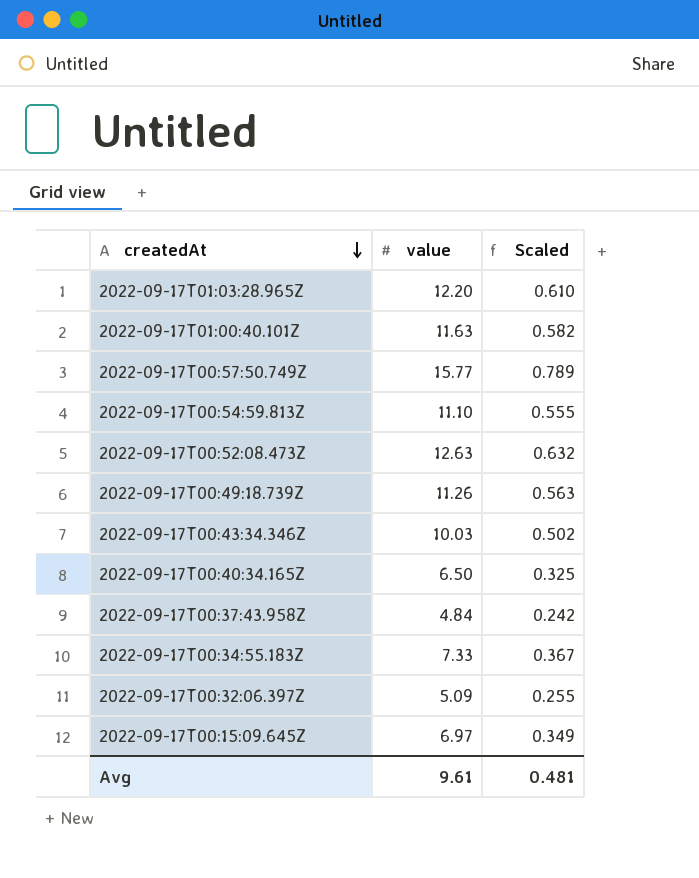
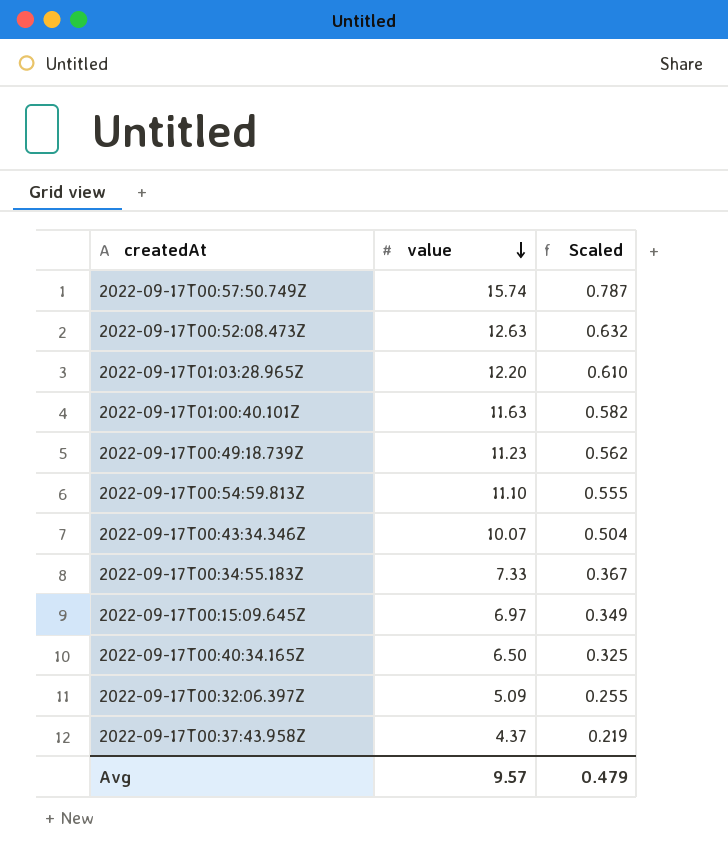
row order: createdAt descending -> value descending
2022-09-17T00:57:50.749Z | value: 15.77 -> 15.74
2022-09-17T00:57:50.749Z | Scaled: 0.789 -> 0.787
2022-09-17T00:49:18.739Z | value: 11.26 -> 11.23
2022-09-17T00:49:18.739Z | Scaled: 0.563 -> 0.562
2022-09-17T00:43:34.346Z | value: 10.03 -> 10.07
2022-09-17T00:43:34.346Z | Scaled: 0.502 -> 0.504
2022-09-17T00:37:43.958Z | value: 4.84 -> 4.37
2022-09-17T00:37:43.958Z | Scaled: 0.242 -> 0.219
Avg | value: 9.61 -> 9.57
Avg | Scaled: 0.481 -> 0.479

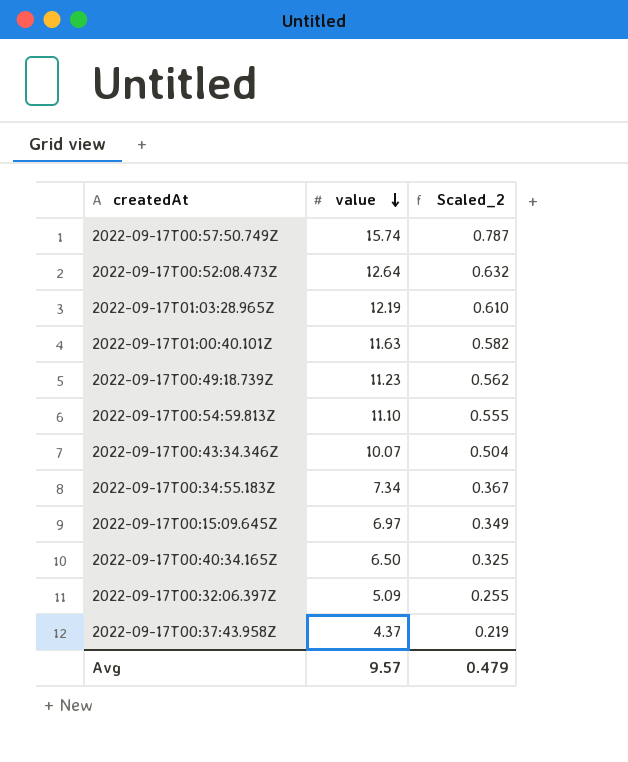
column name: Scaled -> Scaled_2
2022-09-17T00:52:08.473Z | value: 12.63 -> 12.64
2022-09-17T01:03:28.965Z | value: 12.20 -> 12.19
2022-09-17T00:34:55.183Z | value: 7.33 -> 7.34

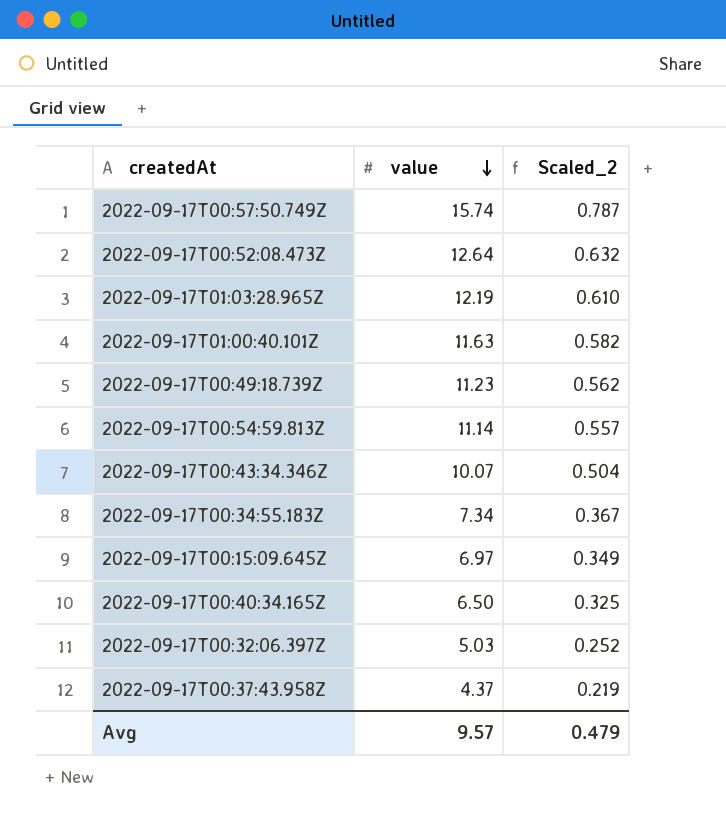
2022-09-17T00:54:59.813Z | value: 11.10 -> 11.14
2022-09-17T00:54:59.813Z | Scaled_2: 0.555 -> 0.557
2022-09-17T00:32:06.397Z | value: 5.09 -> 5.03
2022-09-17T00:32:06.397Z | Scaled_2: 0.255 -> 0.252

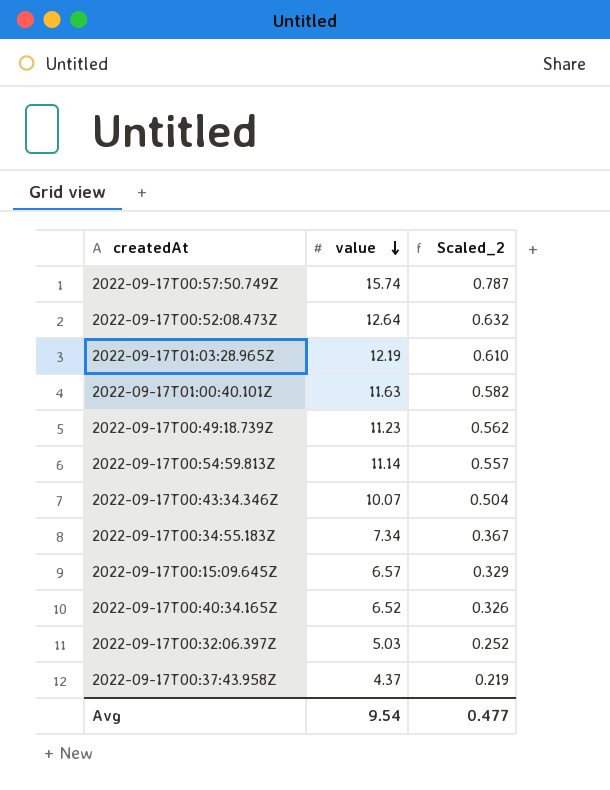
2022-09-17T00:15:09.645Z | value: 6.97 -> 6.57
2022-09-17T00:15:09.645Z | Scaled_2: 0.349 -> 0.329
2022-09-17T00:40:34.165Z | value: 6.50 -> 6.52
2022-09-17T00:40:34.165Z | Scaled_2: 0.325 -> 0.326
Avg | value: 9.57 -> 9.54
Avg | Scaled_2: 0.479 -> 0.477

